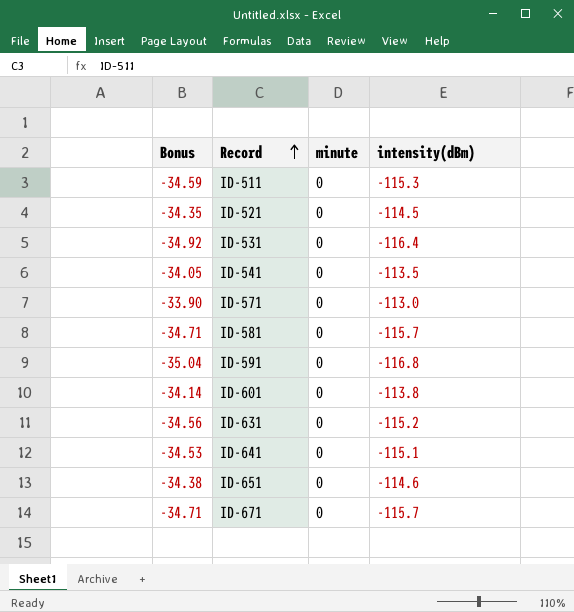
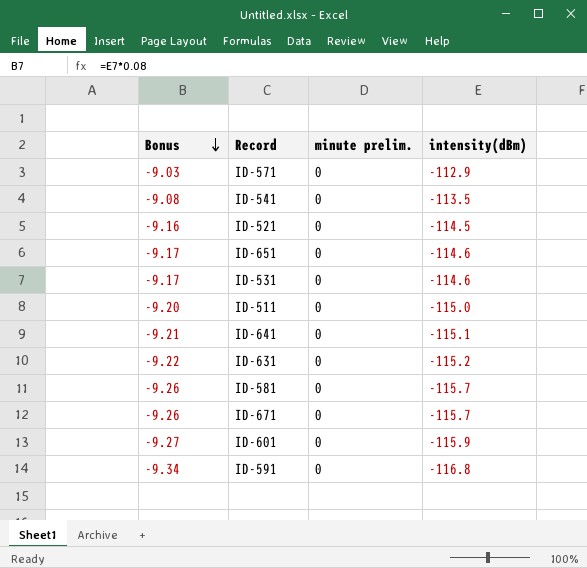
row order: Record ascending -> Bonus descending
column Bonus | formula: [intensity(dBm)] * 0.3 -> [intensity(dBm)] * 0.08
column name: minute -> minute prelim.
ID-571 | intensity(dBm): -113.0 -> -112.9
ID-531 | intensity(dBm): -116.4 -> -114.6
ID-511 | intensity(dBm): -115.3 -> -115.0
ID-601 | intensity(dBm): -113.8 -> -115.9

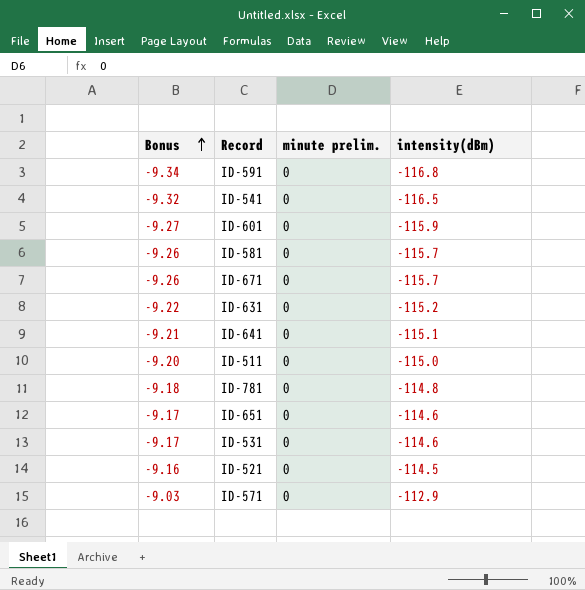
row order: Bonus descending -> Bonus ascending
ID-541 | Bonus: -9.08 -> -9.32
ID-541 | intensity(dBm): -113.5 -> -116.5
row ID-781: none -> -9.18 | 0 | -114.8

